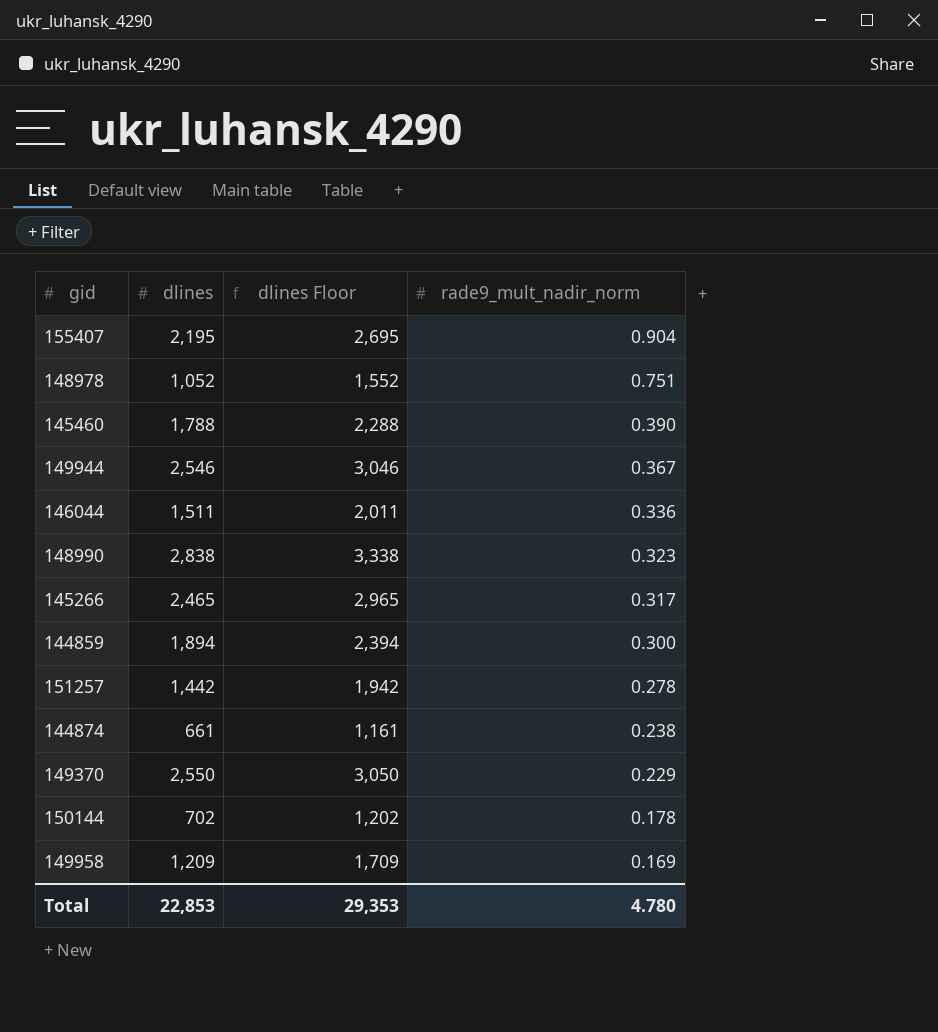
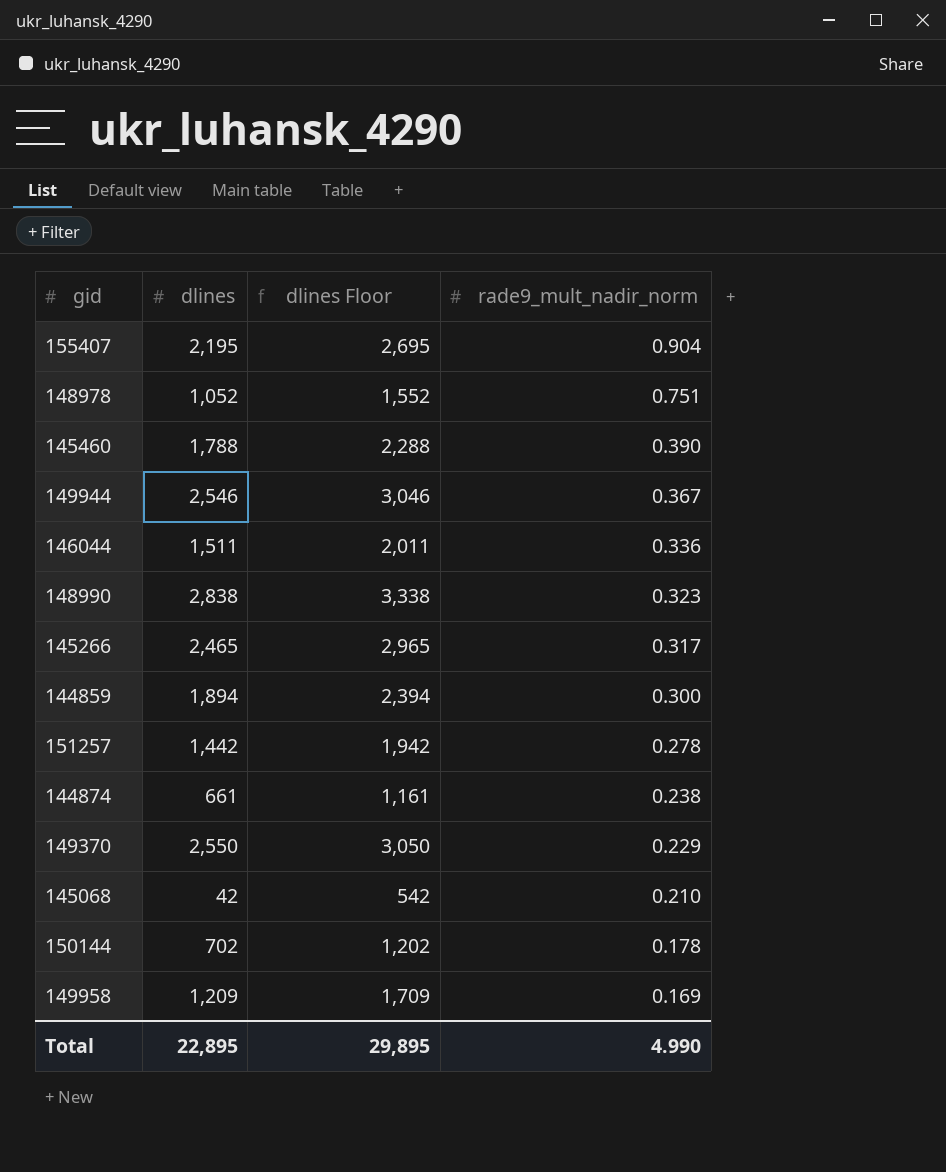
row 145068: none -> 42 | 542 | 0.210
Total | dlines: 22,853 -> 22,895
Total | dlines Floor: 29,353 -> 29,895
Total | rade9_mult_nadir_norm: 4.780 -> 4.990

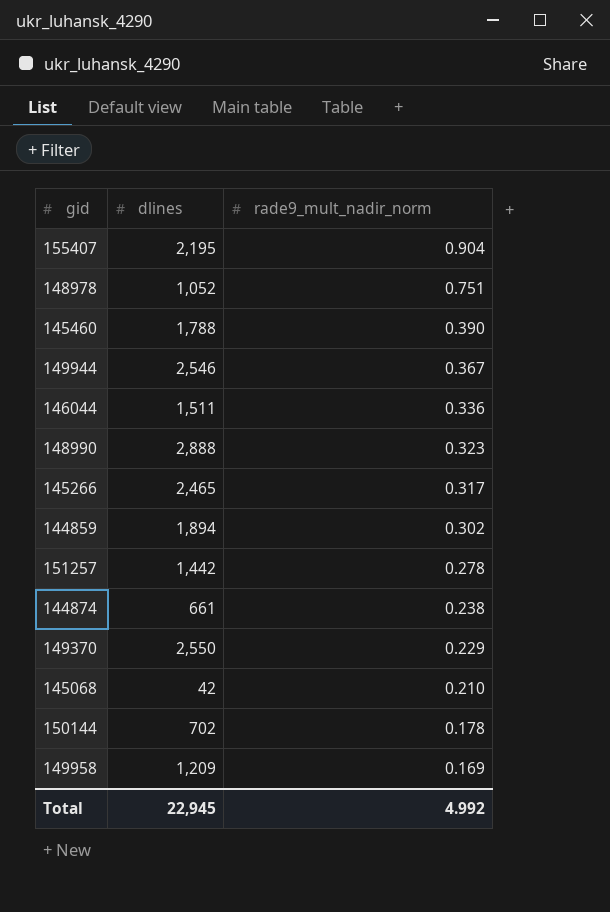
column dlines Floor | formula: [dlines] + 500 -> none
148990 | dlines: 2,838 -> 2,888
144859 | rade9_mult_nadir_norm: 0.300 -> 0.302
Total | dlines: 22,895 -> 22,945
Total | rade9_mult_nadir_norm: 4.990 -> 4.992

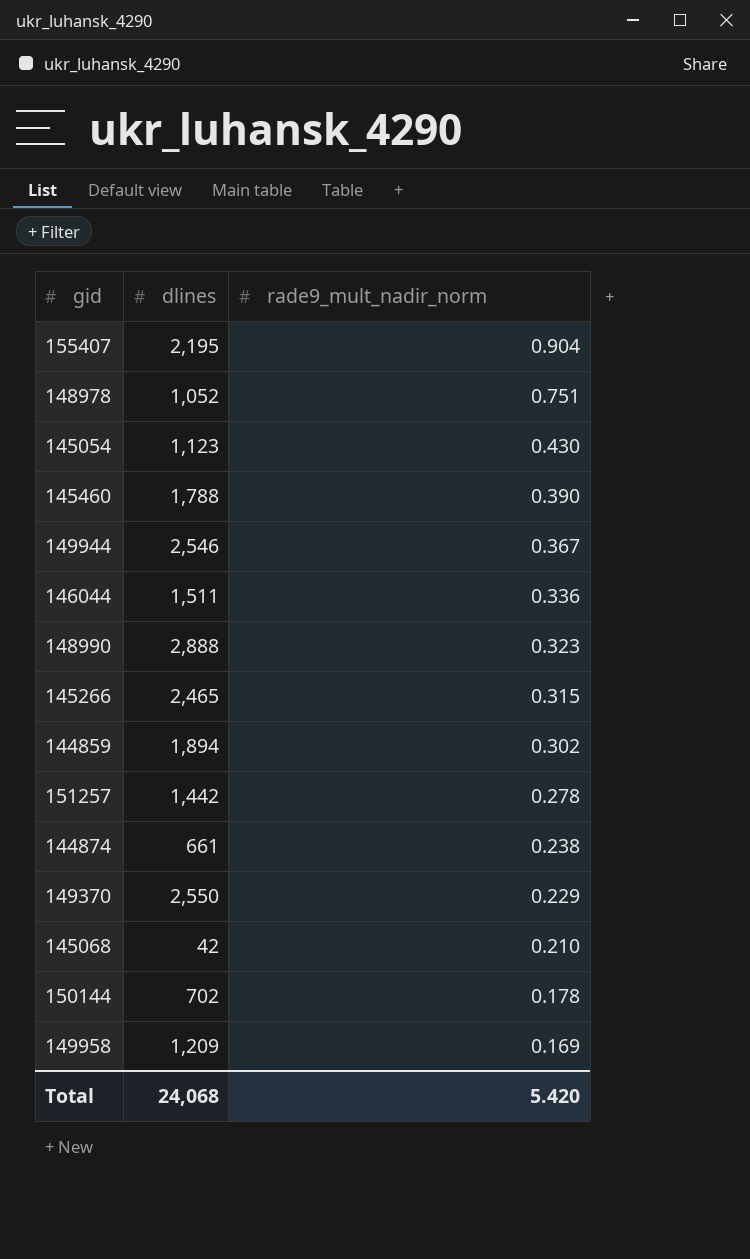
row 145054: none -> 1,123 | 0.430
145266 | rade9_mult_nadir_norm: 0.317 -> 0.315
Total | dlines: 22,945 -> 24,068
Total | rade9_mult_nadir_norm: 4.992 -> 5.420

